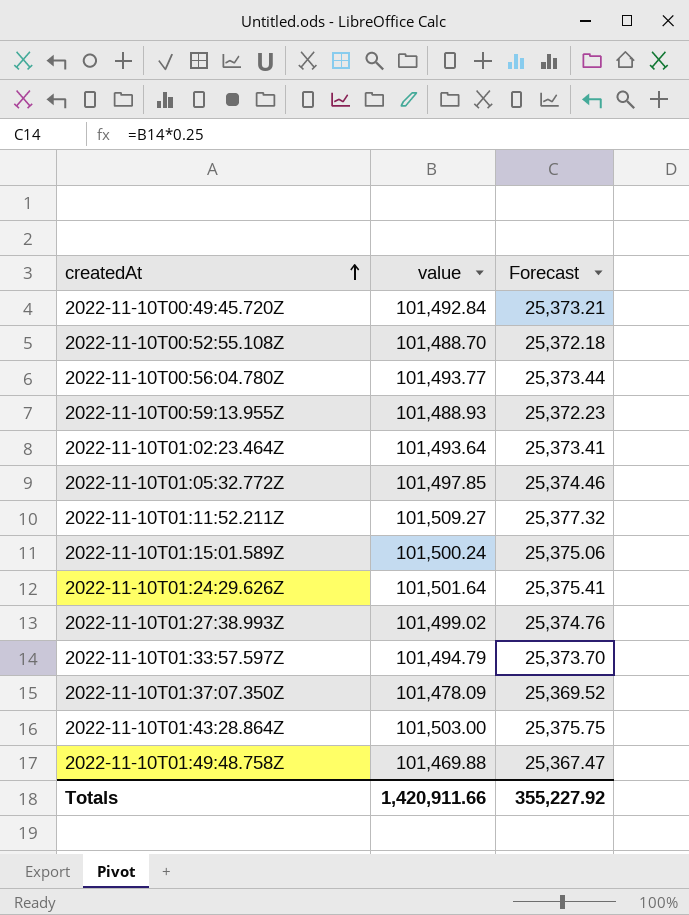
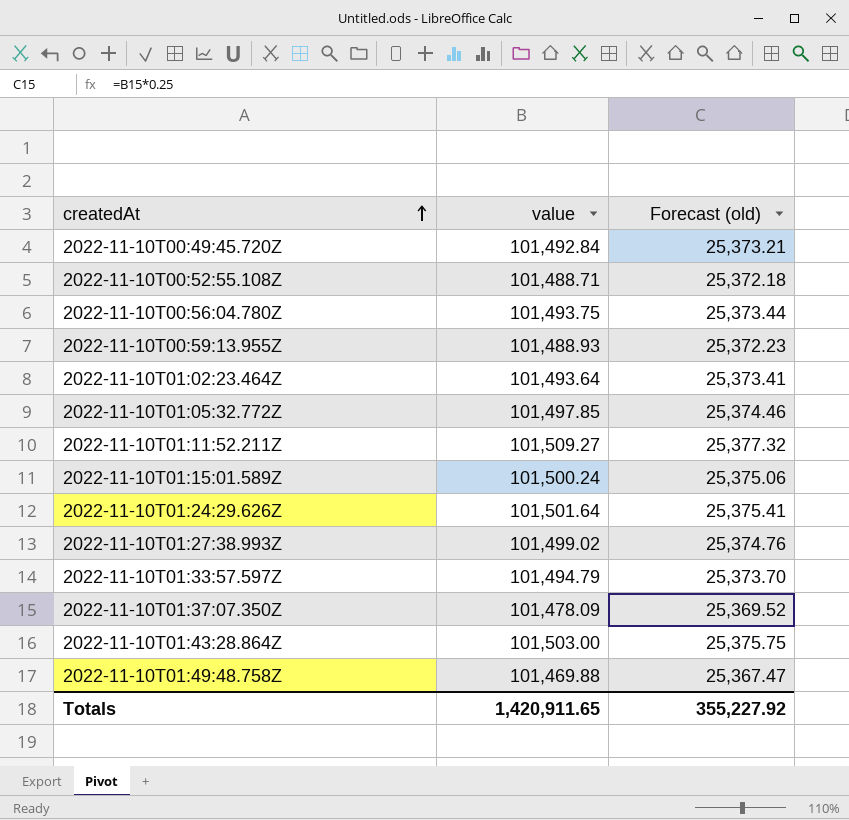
column name: Forecast -> Forecast (old)
2022-11-10T00:52:55.108Z | value: 101,488.70 -> 101,488.71
2022-11-10T00:56:04.780Z | value: 101,493.77 -> 101,493.75
Totals | value: 1,420,911.66 -> 1,420,911.65

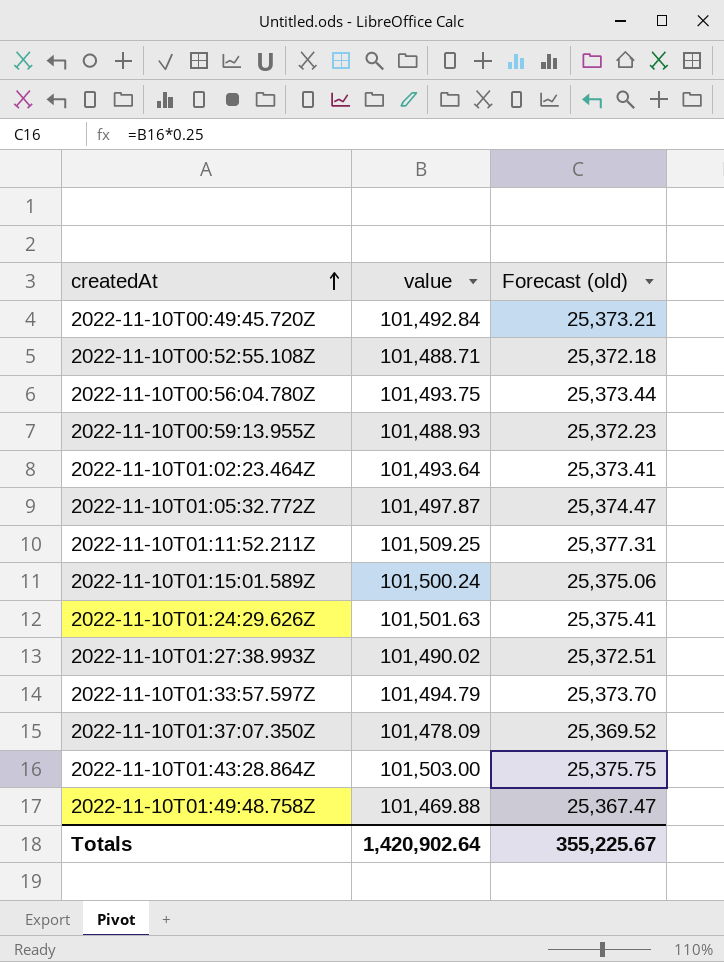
2022-11-10T01:05:32.772Z | value: 101,497.85 -> 101,497.87
2022-11-10T01:05:32.772Z | Forecast (old): 25,374.46 -> 25,374.47
2022-11-10T01:11:52.211Z | value: 101,509.27 -> 101,509.25
2022-11-10T01:11:52.211Z | Forecast (old): 25,377.32 -> 25,377.31
2022-11-10T01:24:29.626Z | value: 101,501.64 -> 101,501.63
2022-11-10T01:27:38.993Z | value: 101,499.02 -> 101,490.02
2022-11-10T01:27:38.993Z | Forecast (old): 25,374.76 -> 25,372.51
Totals | value: 1,420,911.65 -> 1,420,902.64
Totals | Forecast (old): 355,227.92 -> 355,225.67

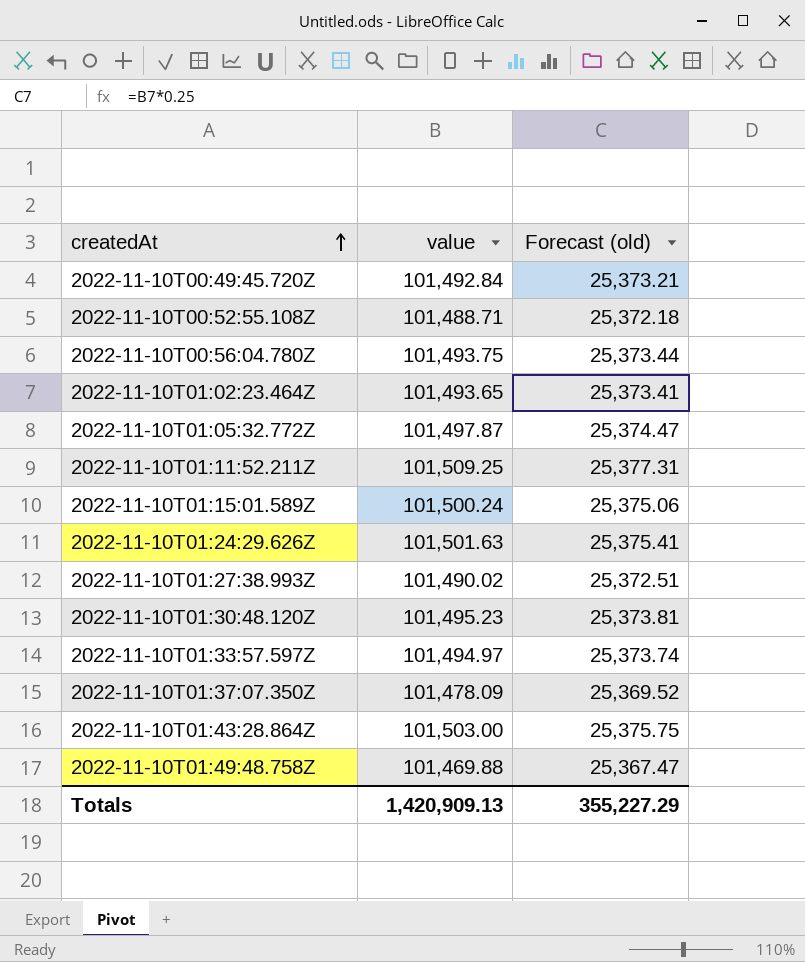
row 2022-11-10T00:59:13.955Z: 101,488.93 | 25,372.23 -> none
2022-11-10T01:02:23.464Z | value: 101,493.64 -> 101,493.65
row 2022-11-10T01:30:48.120Z: none -> 101,495.23 | 25,373.81
2022-11-10T01:33:57.597Z | value: 101,494.79 -> 101,494.97
2022-11-10T01:33:57.597Z | Forecast (old): 25,373.70 -> 25,373.74
Totals | value: 1,420,902.64 -> 1,420,909.13
Totals | Forecast (old): 355,225.67 -> 355,227.29

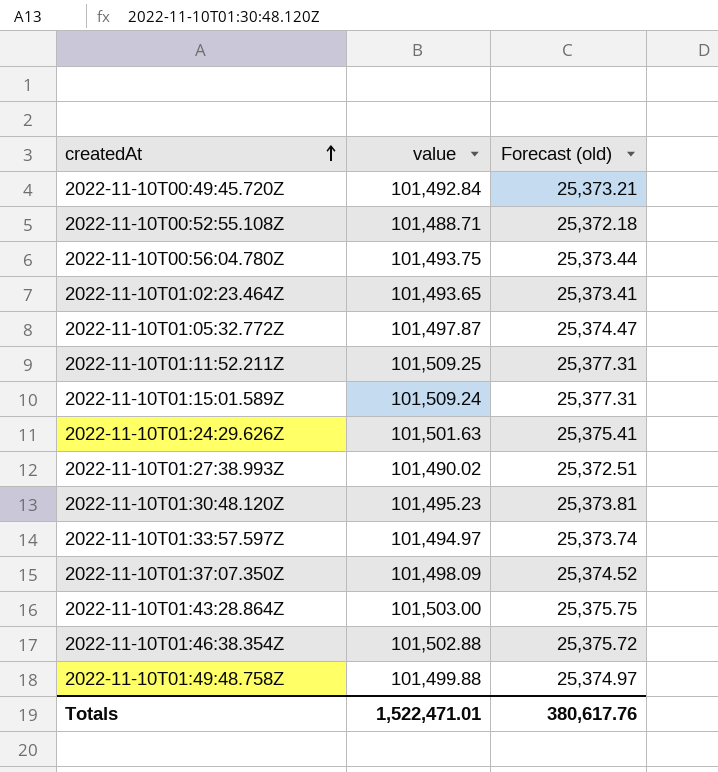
2022-11-10T01:15:01.589Z | value: 101,500.24 -> 101,509.24
2022-11-10T01:15:01.589Z | Forecast (old): 25,375.06 -> 25,377.31
2022-11-10T01:37:07.350Z | value: 101,478.09 -> 101,498.09
2022-11-10T01:37:07.350Z | Forecast (old): 25,369.52 -> 25,374.52
row 2022-11-10T01:46:38.354Z: none -> 101,502.88 | 25,375.72
2022-11-10T01:49:48.758Z | value: 101,469.88 -> 101,499.88
2022-11-10T01:49:48.758Z | Forecast (old): 25,367.47 -> 25,374.97
Totals | value: 1,420,909.13 -> 1,522,471.01
Totals | Forecast (old): 355,227.29 -> 380,617.76

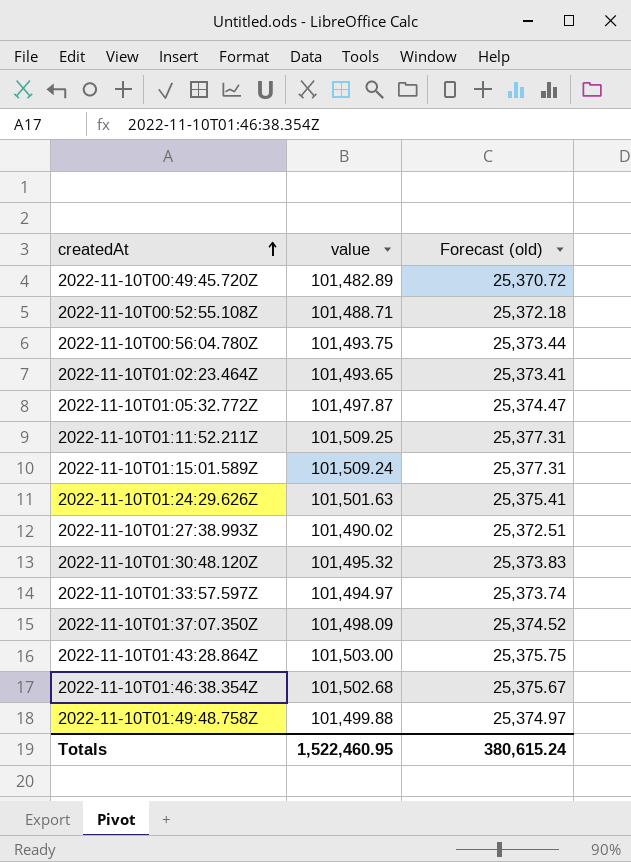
2022-11-10T00:49:45.720Z | value: 101,492.84 -> 101,482.89
2022-11-10T00:49:45.720Z | Forecast (old): 25,373.21 -> 25,370.72
2022-11-10T01:30:48.120Z | value: 101,495.23 -> 101,495.32
2022-11-10T01:30:48.120Z | Forecast (old): 25,373.81 -> 25,373.83
2022-11-10T01:46:38.354Z | value: 101,502.88 -> 101,502.68
2022-11-10T01:46:38.354Z | Forecast (old): 25,375.72 -> 25,375.67
Totals | value: 1,522,471.01 -> 1,522,460.95
Totals | Forecast (old): 380,617.76 -> 380,615.24

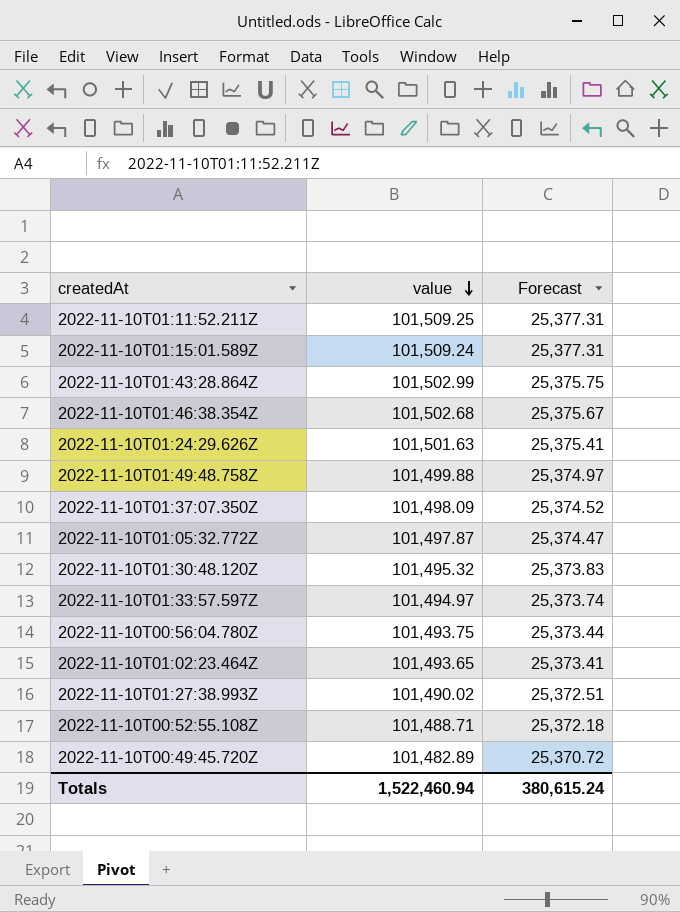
row order: createdAt ascending -> value descending
column name: Forecast (old) -> Forecast
2022-11-10T01:43:28.864Z | value: 101,503.00 -> 101,502.99
Totals | value: 1,522,460.95 -> 1,522,460.94

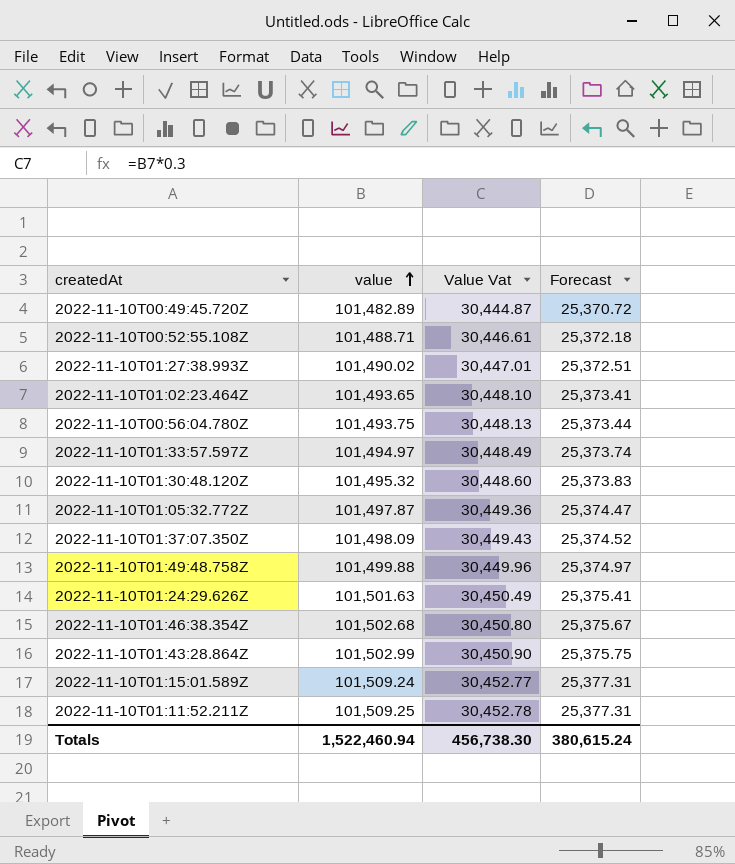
row order: value descending -> value ascending
column Value Vat | formula: none -> [value] * 0.3

